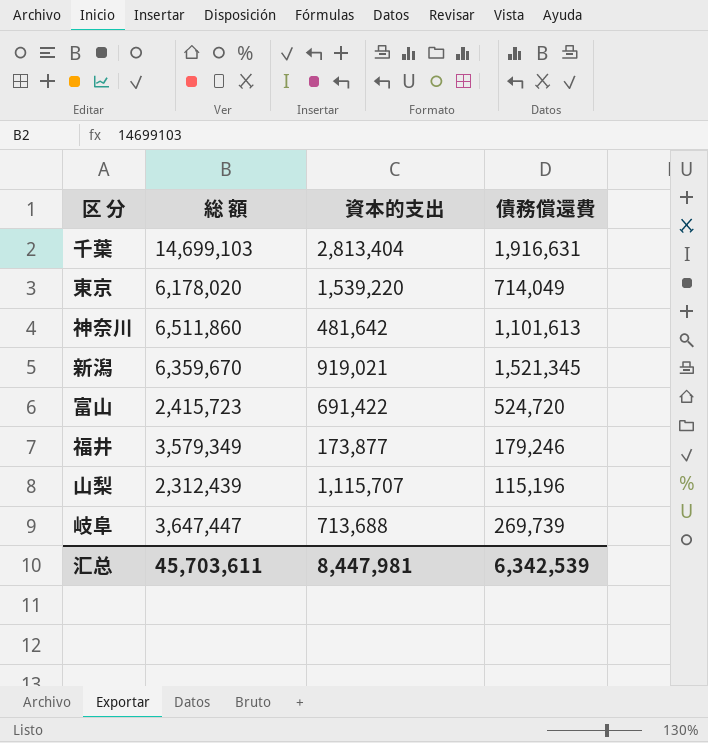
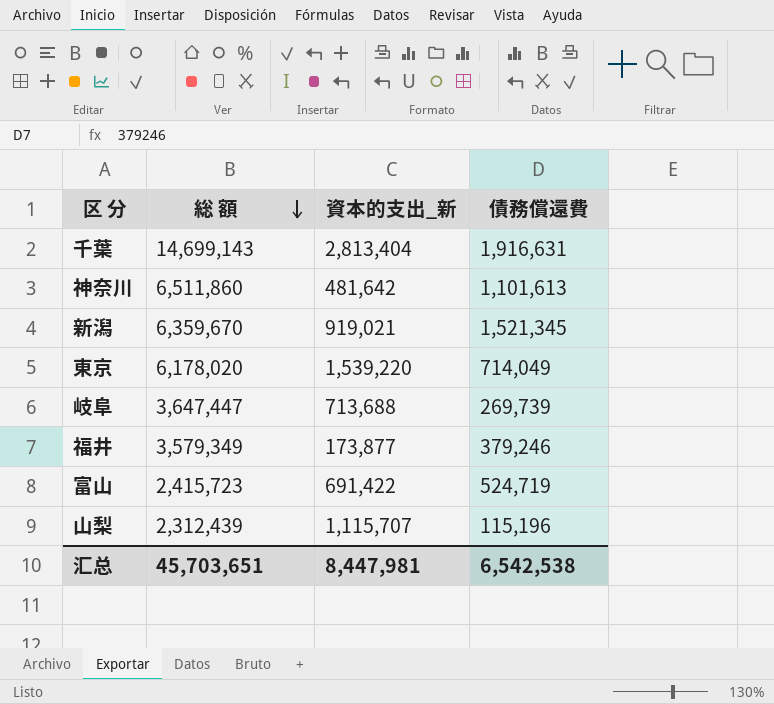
row order: none -> 総 額 descending
column name: 資本的支出 -> 資本的支出_新
千葉 | 総 額: 14,699,103 -> 14,699,143
福井 | 債務償還費: 179,246 -> 379,246
富山 | 債務償還費: 524,720 -> 524,719
汇总 | 総 額: 45,703,611 -> 45,703,651
汇总 | 債務償還費: 6,342,539 -> 6,542,538

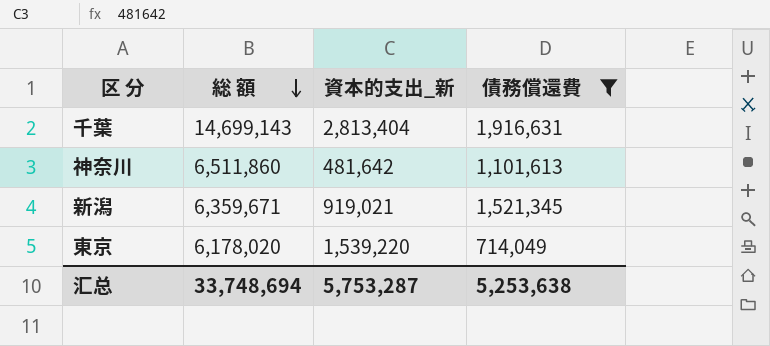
filter: none -> 債務償還費 >= 714,049
新潟 | 総 額: 6,359,670 -> 6,359,671
汇总 | 総 額: 45,703,651 -> 33,748,694
汇总 | 資本的支出_新: 8,447,981 -> 5,753,287
汇总 | 債務償還費: 6,542,538 -> 5,253,638

